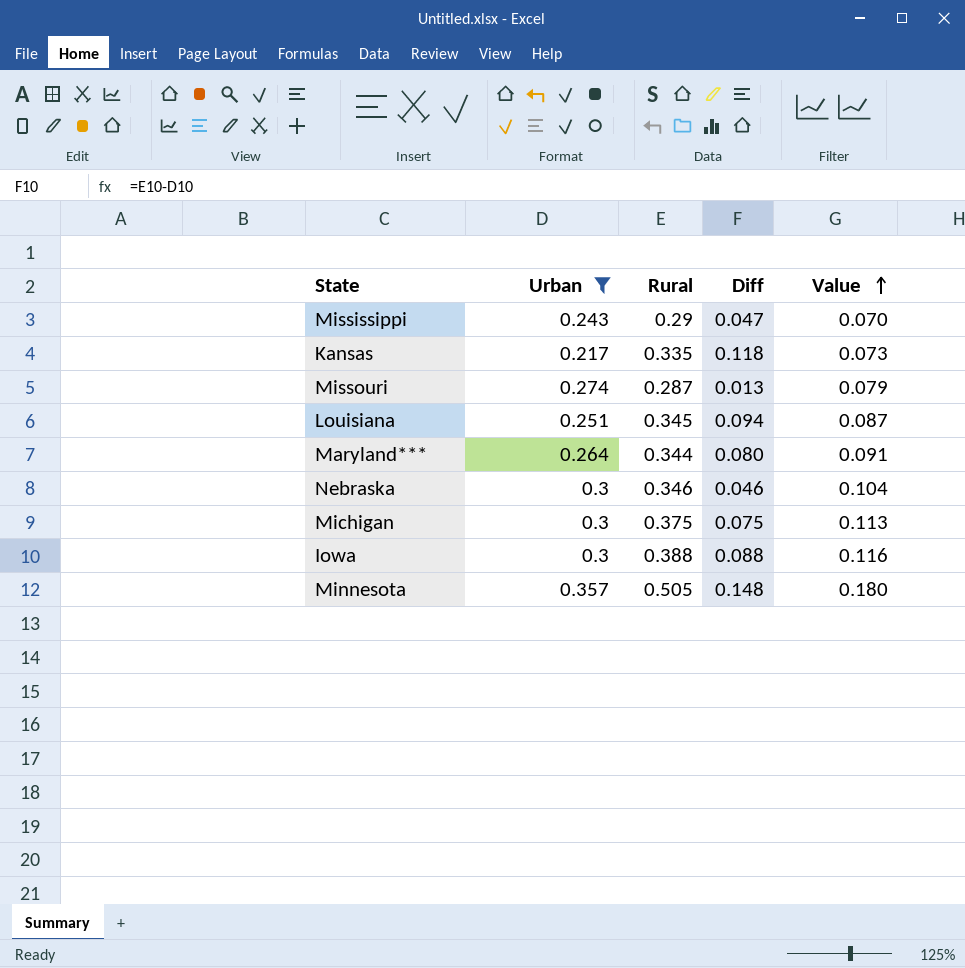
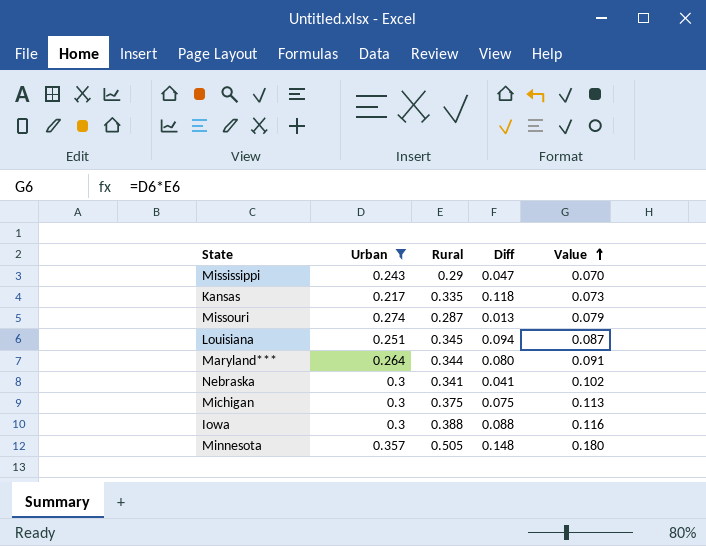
Nebraska | Rural: 0.346 -> 0.341
Nebraska | Diff: 0.046 -> 0.041
Nebraska | Value: 0.104 -> 0.102

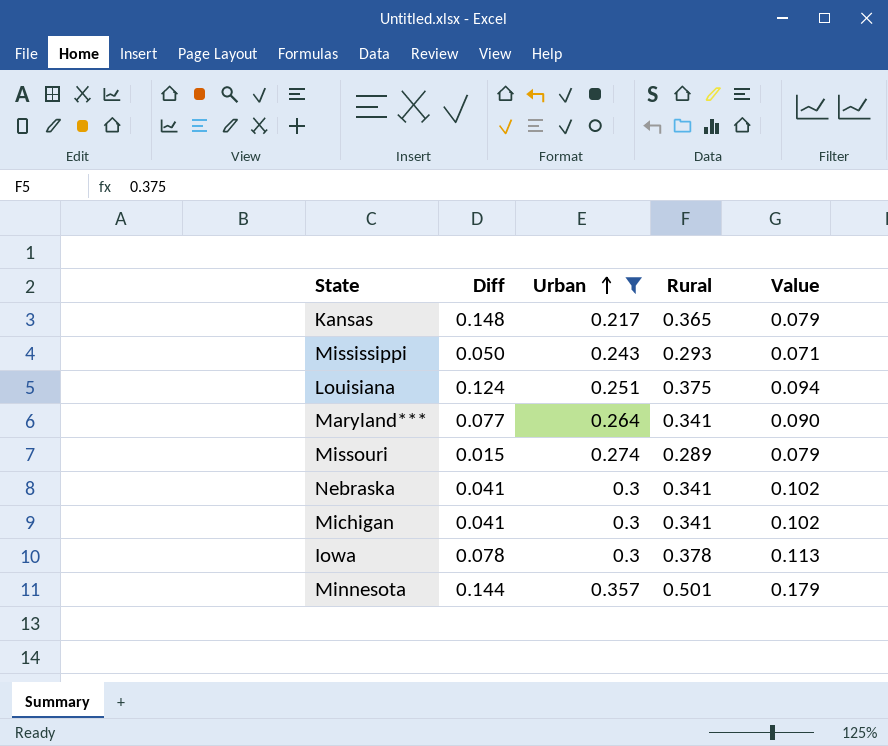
row order: Value ascending -> Urban ascending
column Diff | position: 4 -> 2
Kansas | Diff: 0.118 -> 0.148
Kansas | Rural: 0.335 -> 0.365
Kansas | Value: 0.073 -> 0.079
Mississippi | Diff: 0.047 -> 0.050
Mississippi | Rural: 0.29 -> 0.293
Mississippi | Value: 0.070 -> 0.071
Louisiana | Diff: 0.094 -> 0.124
Louisiana | Rural: 0.345 -> 0.375
Louisiana | Value: 0.087 -> 0.094
Maryland*** | Diff: 0.080 -> 0.077
Maryland*** | Rural: 0.344 -> 0.341
Maryland*** | Value: 0.091 -> 0.090
Missouri | Diff: 0.013 -> 0.015
Missouri | Rural: 0.287 -> 0.289
Michigan | Diff: 0.075 -> 0.041
Michigan | Rural: 0.375 -> 0.341
Michigan | Value: 0.113 -> 0.102
Iowa | Diff: 0.088 -> 0.078
Iowa | Rural: 0.388 -> 0.378
Iowa | Value: 0.116 -> 0.113
Minnesota | Diff: 0.148 -> 0.144
Minnesota | Rural: 0.505 -> 0.501
Minnesota | Value: 0.180 -> 0.179

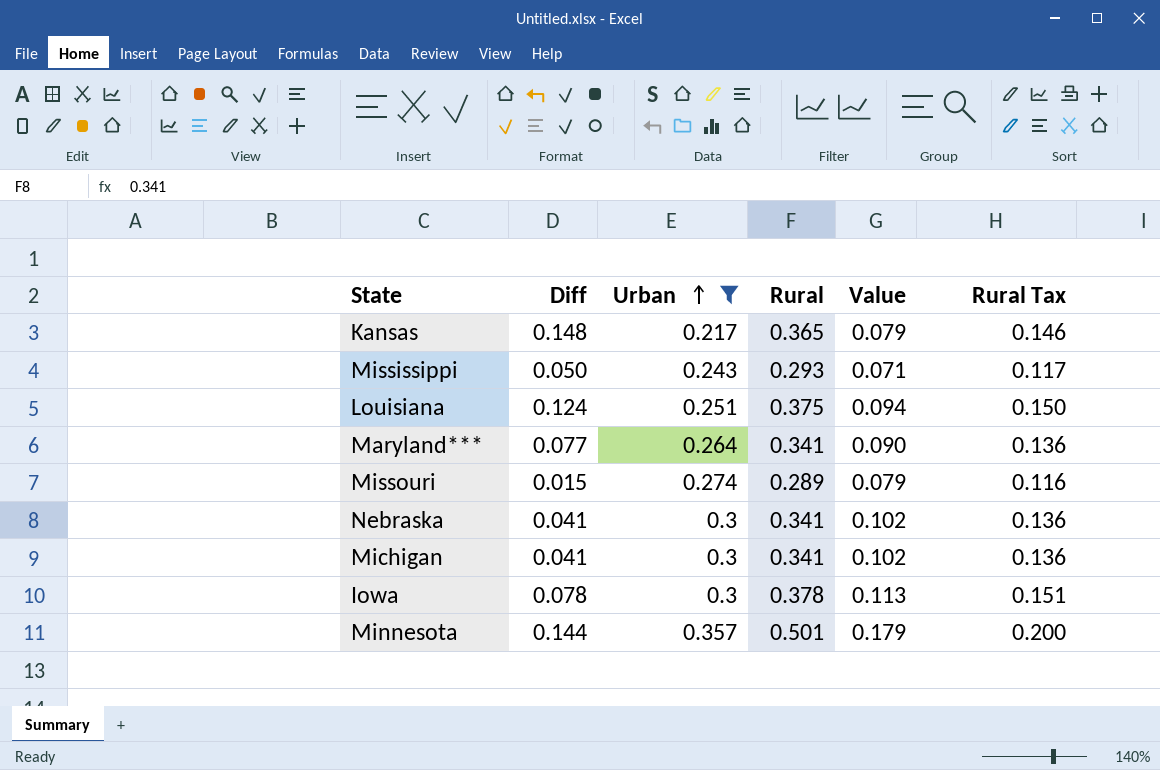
column Rural Tax | formula: none -> [Rural] * 0.4

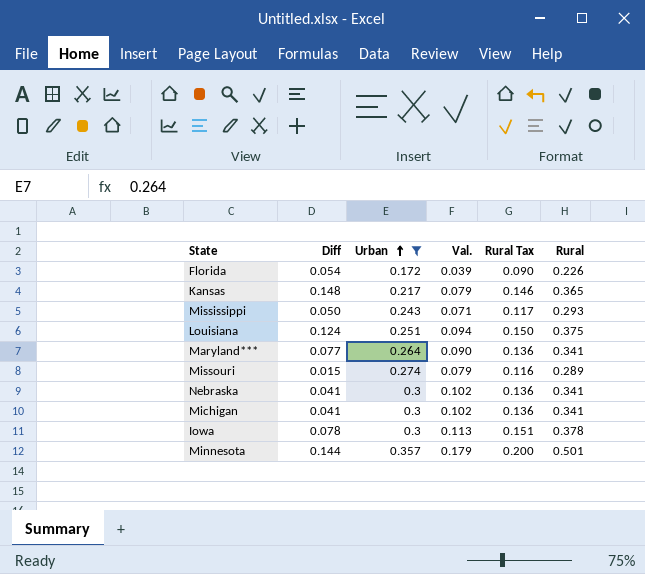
column name: Value -> Val.
column Rural | position: 4 -> 6
row Florida: none -> 0.054 | 0.172 | 0.039 | 0.090 | 0.226

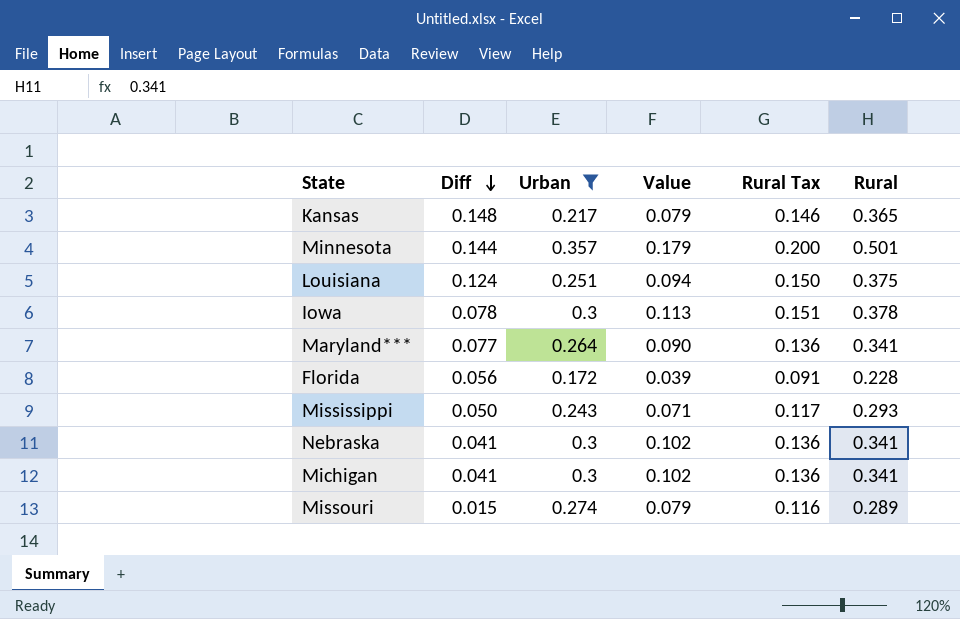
row order: Urban ascending -> Diff descending
column name: Val. -> Value
Florida | Diff: 0.054 -> 0.056
Florida | Rural Tax: 0.090 -> 0.091
Florida | Rural: 0.226 -> 0.228

